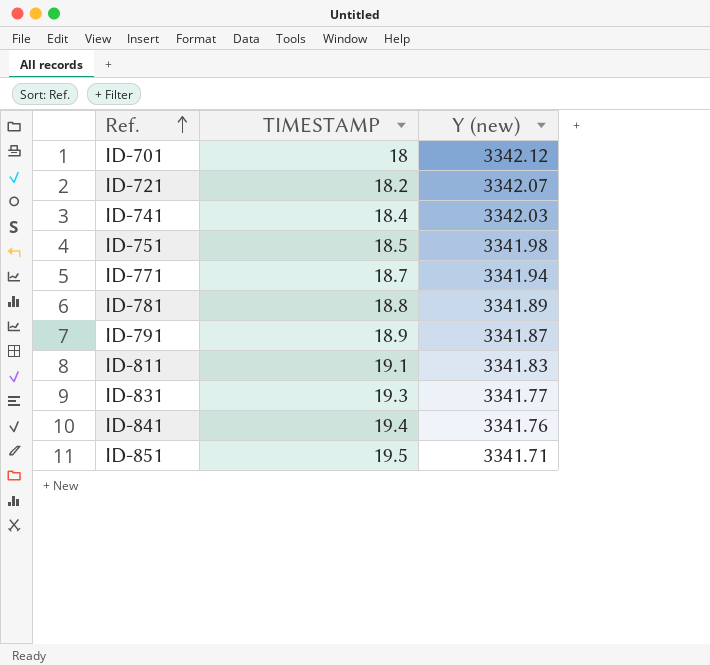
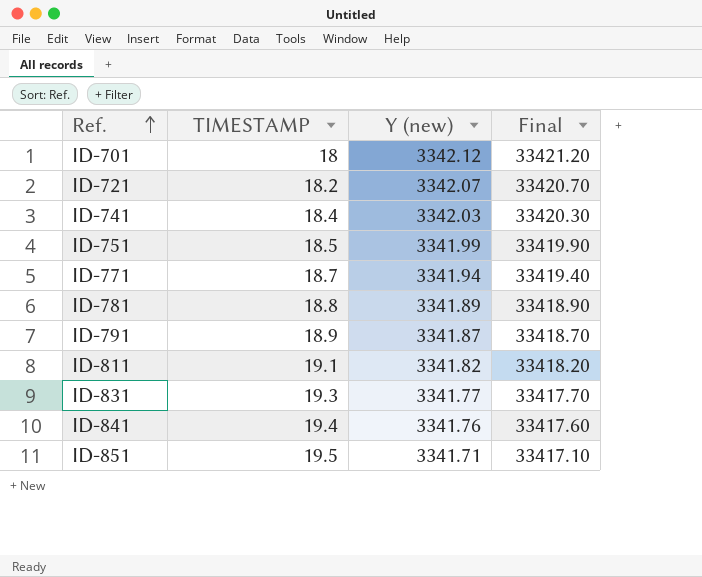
column Final | formula: none -> [Y (new)] * 10
ID-751 | Y (new): 3341.98 -> 3341.99
ID-811 | Y (new): 3341.83 -> 3341.82

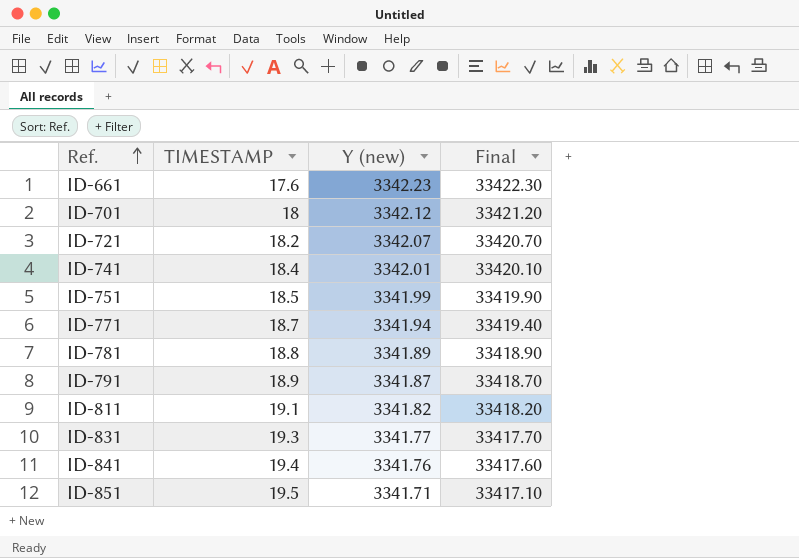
row ID-661: none -> 17.6 | 3342.23 | 33422.30
ID-741 | Y (new): 3342.03 -> 3342.01
ID-741 | Final: 33420.30 -> 33420.10

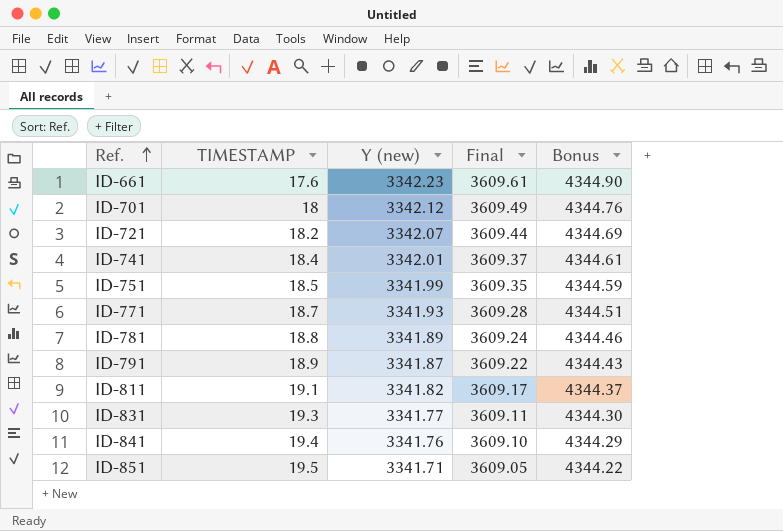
column Final | formula: [Y (new)] * 10 -> [Y (new)] * 1.08
column Bonus | formula: none -> [Y (new)] * 1.3
ID-771 | Y (new): 3341.94 -> 3341.93

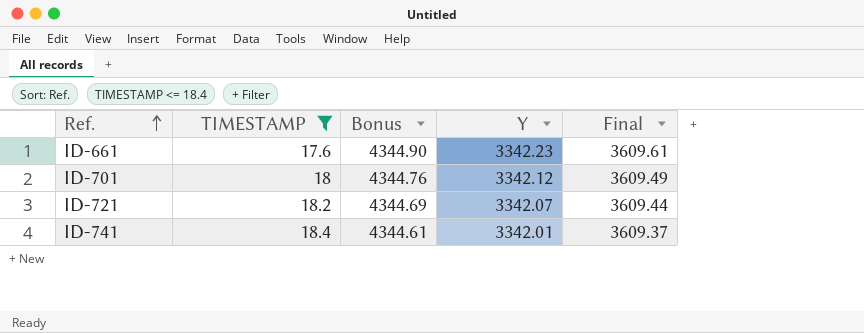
filter: none -> TIMESTAMP <= 18.4
column Bonus | position: 5 -> 3
column name: Y (new) -> Y

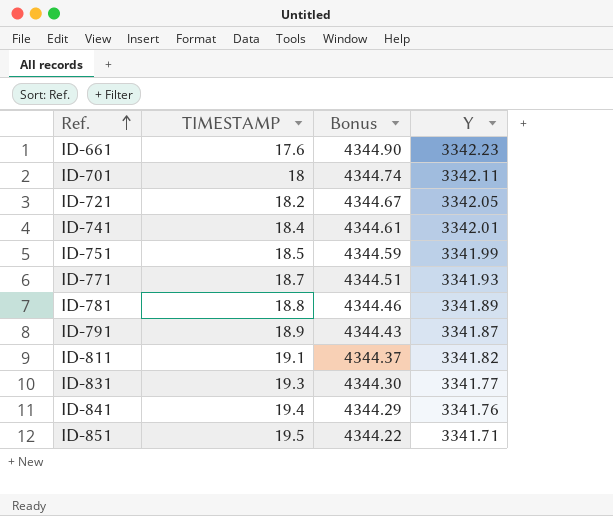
filter: TIMESTAMP <= 18.4 -> none
column Final | formula: [Y] * 1.08 -> none
ID-701 | Bonus: 4344.76 -> 4344.74
ID-701 | Y: 3342.12 -> 3342.11
ID-721 | Bonus: 4344.69 -> 4344.67
ID-721 | Y: 3342.07 -> 3342.05

